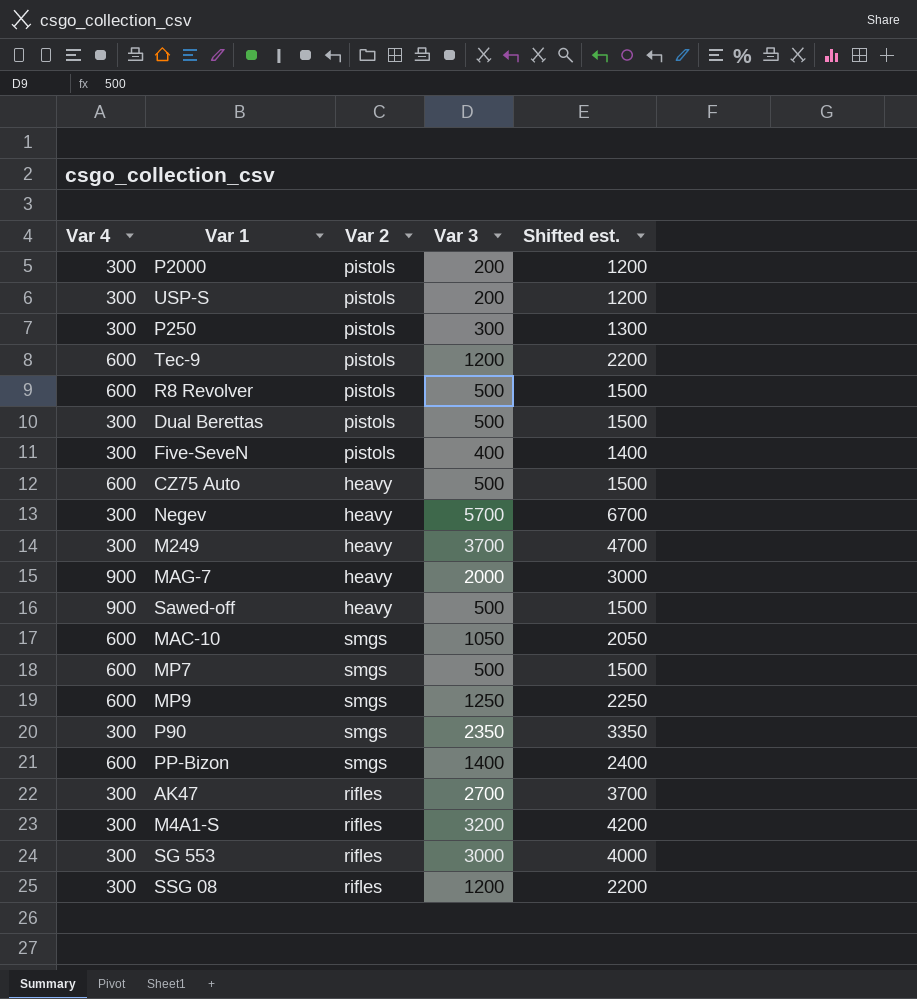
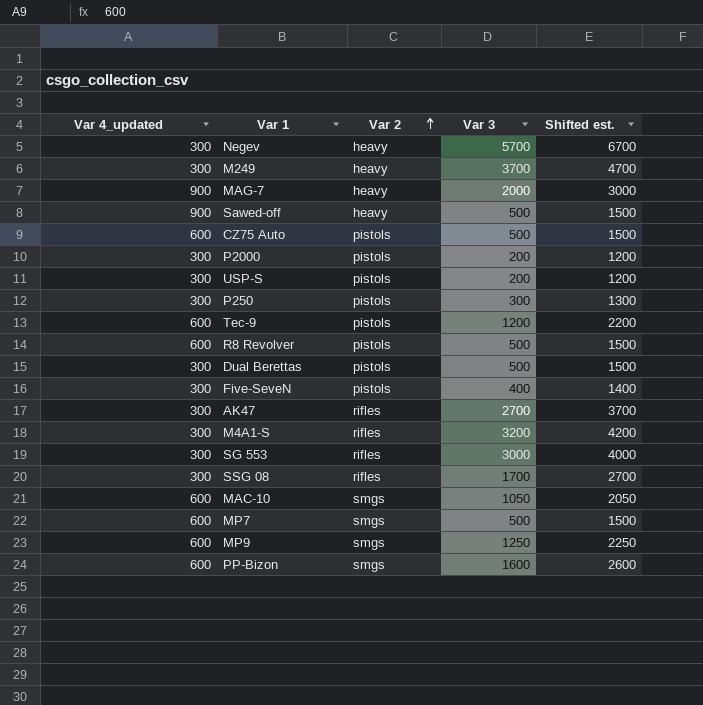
row order: none -> Var 2 ascending
column name: Var 4 -> Var 4_updated
row P90: 300 | smgs | 2350 | 3350 -> none
CZ75 Auto | Var 2: heavy -> pistols
SSG 08 | Var 3: 1200 -> 1700
SSG 08 | Shifted est.: 2200 -> 2700
PP-Bizon | Var 3: 1400 -> 1600
PP-Bizon | Shifted est.: 2400 -> 2600

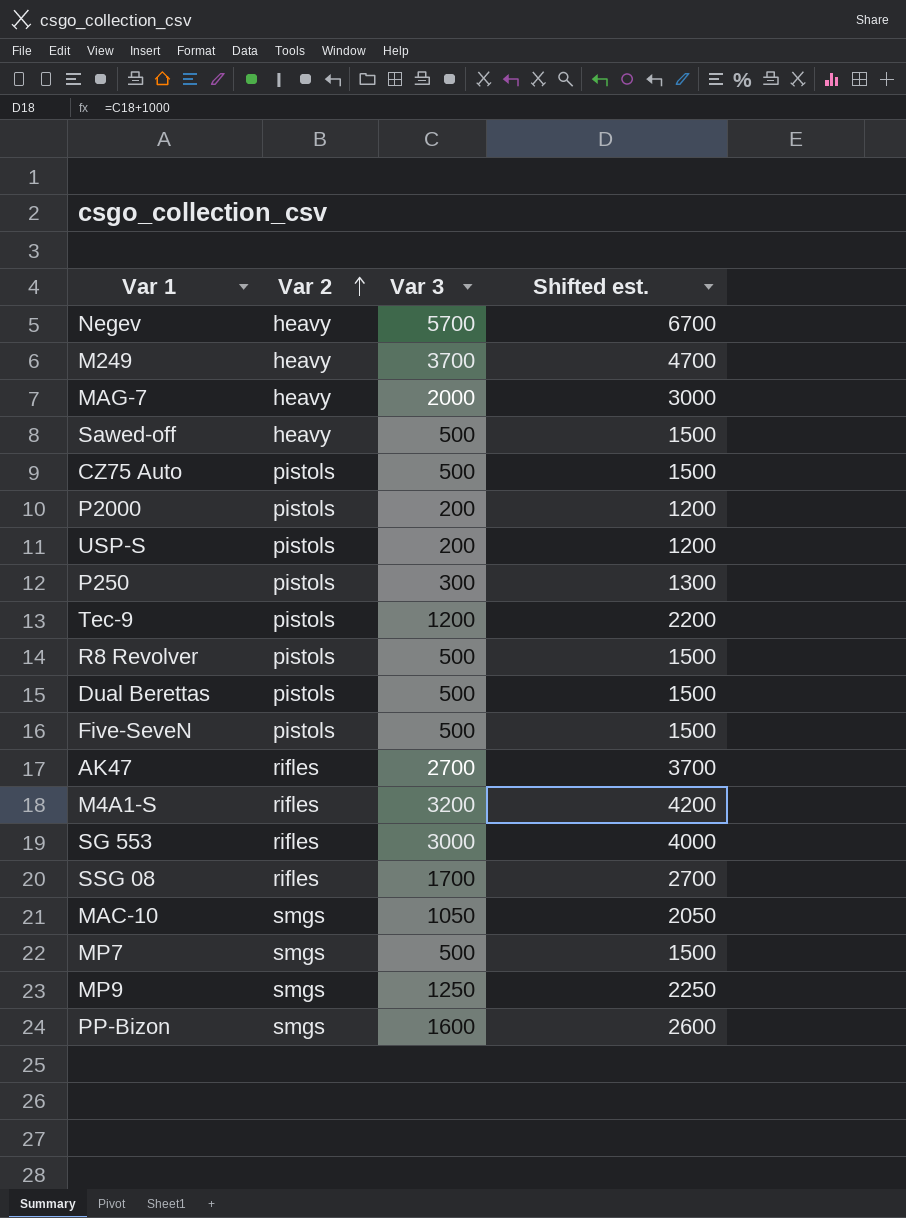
column Var 4_updated | position: 1 -> none
Five-SeveN | Var 3: 400 -> 500
Five-SeveN | Shifted est.: 1400 -> 1500

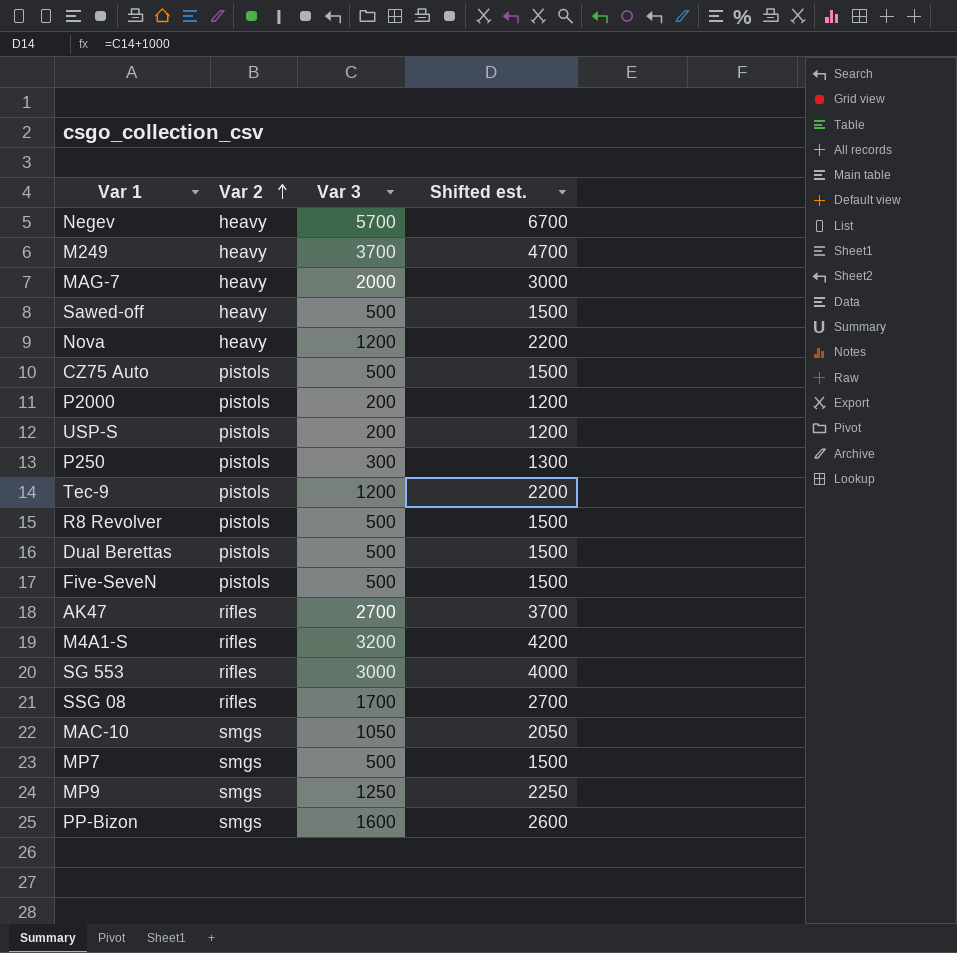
row Nova: none -> heavy | 1200 | 2200

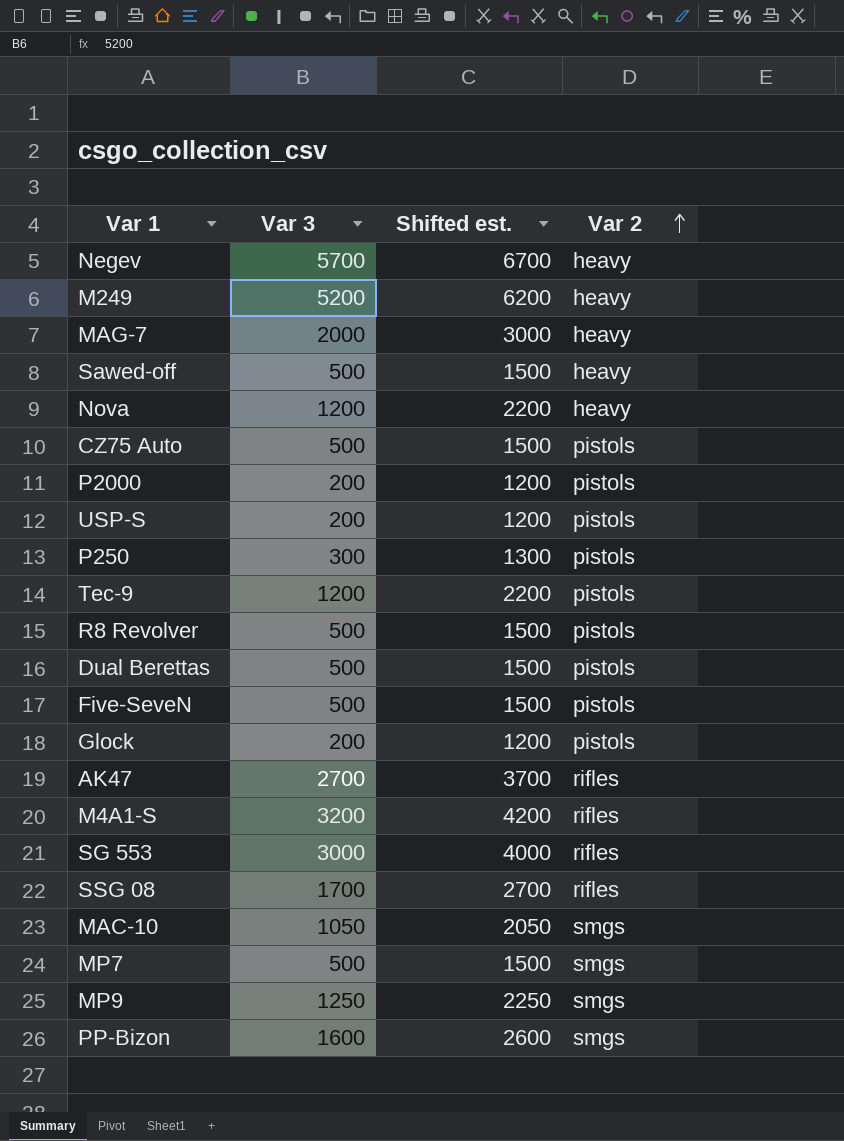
column Var 2 | position: 2 -> 4
M249 | Var 3: 3700 -> 5200
M249 | Shifted est.: 4700 -> 6200
row Glock: none -> 200 | 1200 | pistols

